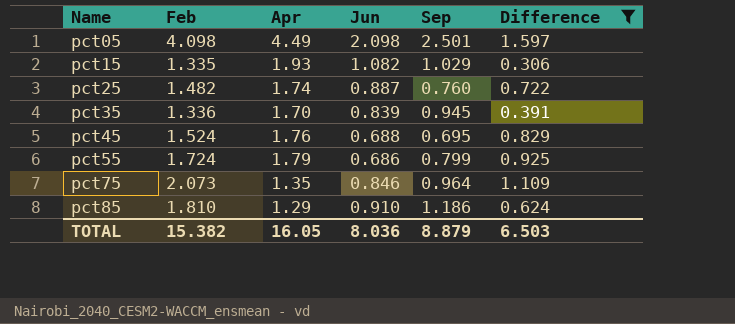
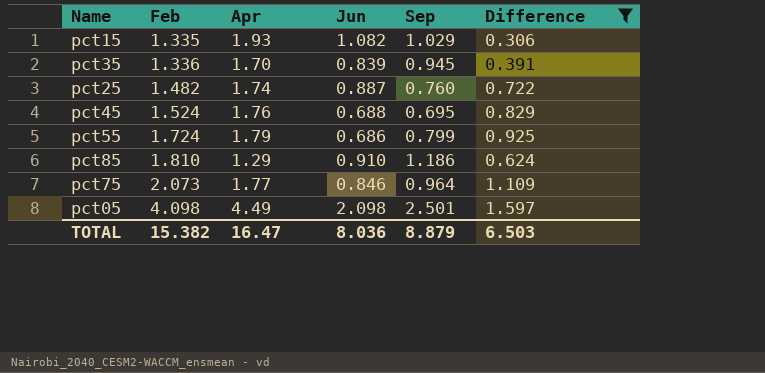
row order: Name ascending -> Feb ascending
pct75 | Apr: 1.35 -> 1.77
TOTAL | Apr: 16.05 -> 16.47

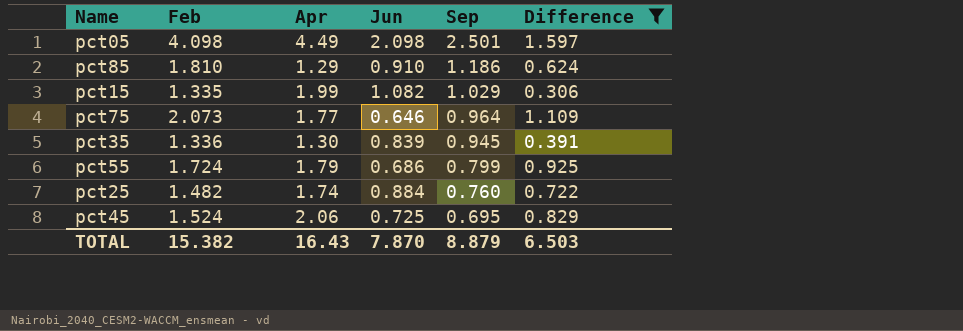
row order: Feb ascending -> Sep descending
pct15 | Apr: 1.93 -> 1.99
pct75 | Jun: 0.846 -> 0.646
pct35 | Apr: 1.70 -> 1.30
pct25 | Jun: 0.887 -> 0.884
pct45 | Apr: 1.76 -> 2.06
pct45 | Jun: 0.688 -> 0.725
TOTAL | Apr: 16.47 -> 16.43
TOTAL | Jun: 8.036 -> 7.870

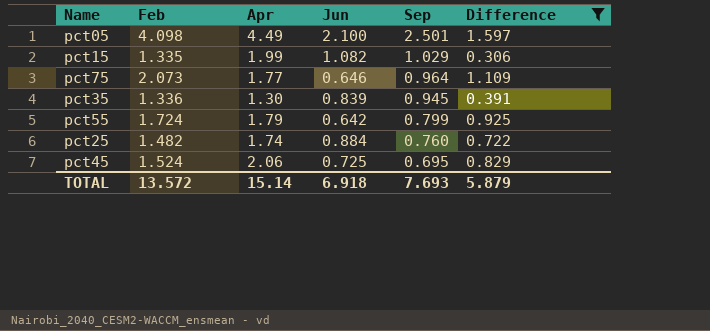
row pct85: 1.810 | 1.29 | 0.910 | 1.186 | 0.624 -> none
pct05 | Jun: 2.098 -> 2.100
pct55 | Jun: 0.686 -> 0.642
TOTAL | Feb: 15.382 -> 13.572
TOTAL | Apr: 16.43 -> 15.14
TOTAL | Jun: 7.870 -> 6.918
TOTAL | Sep: 8.879 -> 7.693
TOTAL | Difference: 6.503 -> 5.879

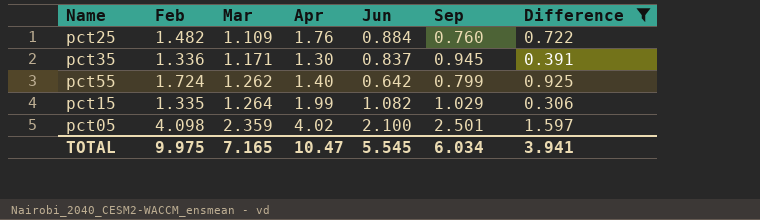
row order: Sep descending -> Mar ascending
column Mar | position: none -> 3
row pct75: 2.073 | 1.77 | 0.646 | 0.964 | 1.109 -> none
row pct45: 1.524 | 2.06 | 0.725 | 0.695 | 0.829 -> none
pct25 | Apr: 1.74 -> 1.76
pct35 | Jun: 0.839 -> 0.837
pct55 | Apr: 1.79 -> 1.40
pct05 | Apr: 4.49 -> 4.02
TOTAL | Feb: 13.572 -> 9.975
TOTAL | Apr: 15.14 -> 10.47
TOTAL | Jun: 6.918 -> 5.545
TOTAL | Sep: 7.693 -> 6.034
TOTAL | Difference: 5.879 -> 3.941

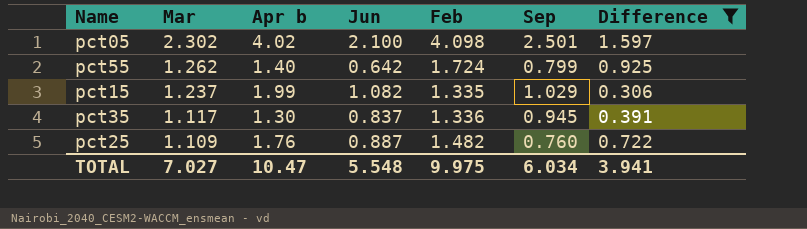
row order: Mar ascending -> Mar descending
column name: Apr -> Apr b
column Feb | position: 2 -> 5
pct05 | Mar: 2.359 -> 2.302
pct15 | Mar: 1.264 -> 1.237
pct35 | Mar: 1.171 -> 1.117
pct25 | Jun: 0.884 -> 0.887
TOTAL | Mar: 7.165 -> 7.027
TOTAL | Jun: 5.545 -> 5.548

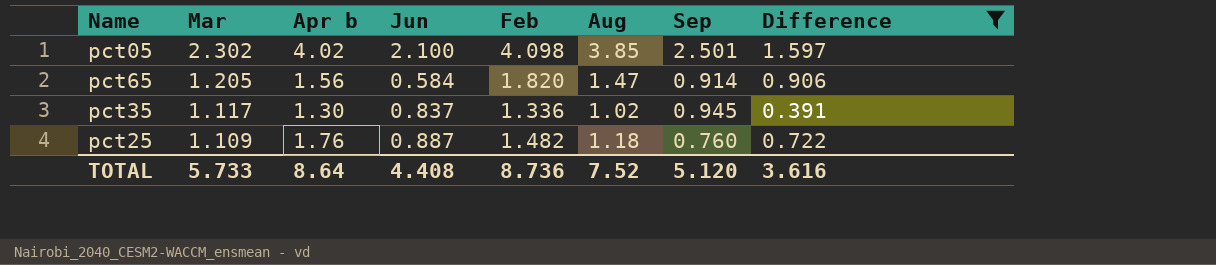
column Aug | position: none -> 6
row pct55: 1.262 | 1.40 | 0.642 | 1.724 | 0.799 | 0.925 -> none
row pct15: 1.237 | 1.99 | 1.082 | 1.335 | 1.029 | 0.306 -> none
row pct65: none -> 1.205 | 1.56 | 0.584 | 1.820 | 1.47 | 0.914 | 0.906
TOTAL | Mar: 7.027 -> 5.733
TOTAL | Apr b: 10.47 -> 8.64
TOTAL | Jun: 5.548 -> 4.408
TOTAL | Feb: 9.975 -> 8.736
TOTAL | Sep: 6.034 -> 5.120
TOTAL | Difference: 3.941 -> 3.616

